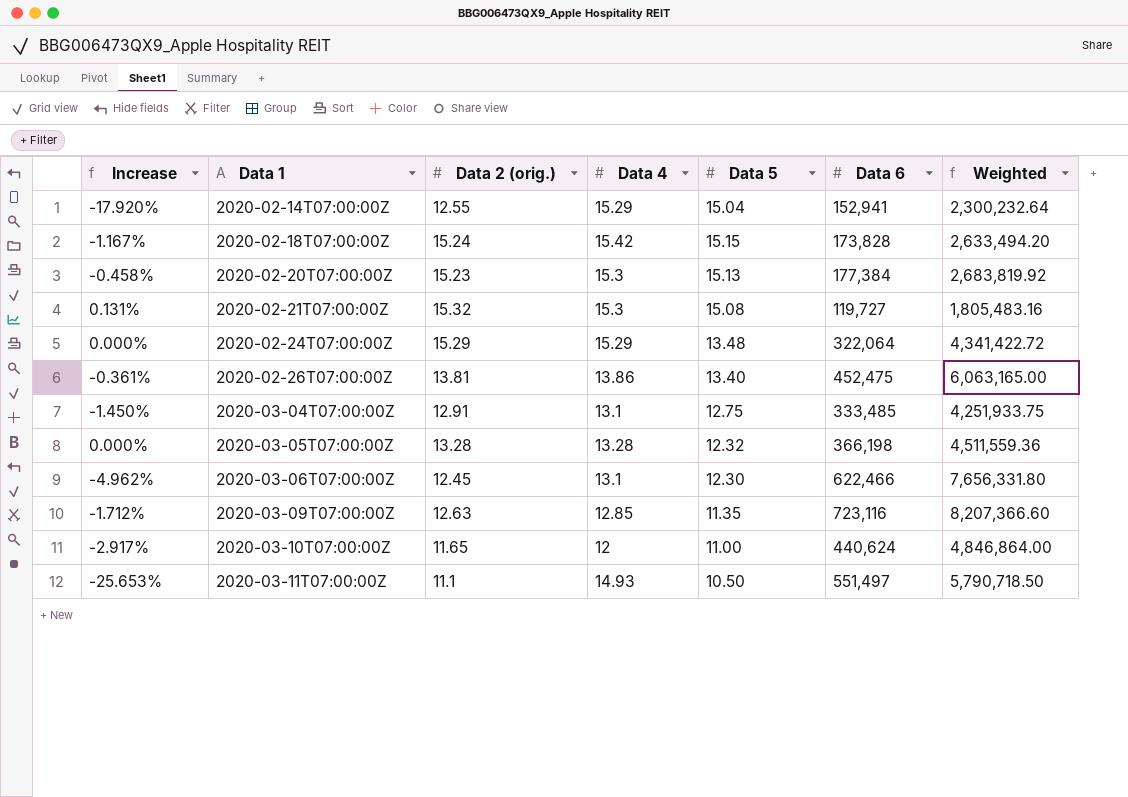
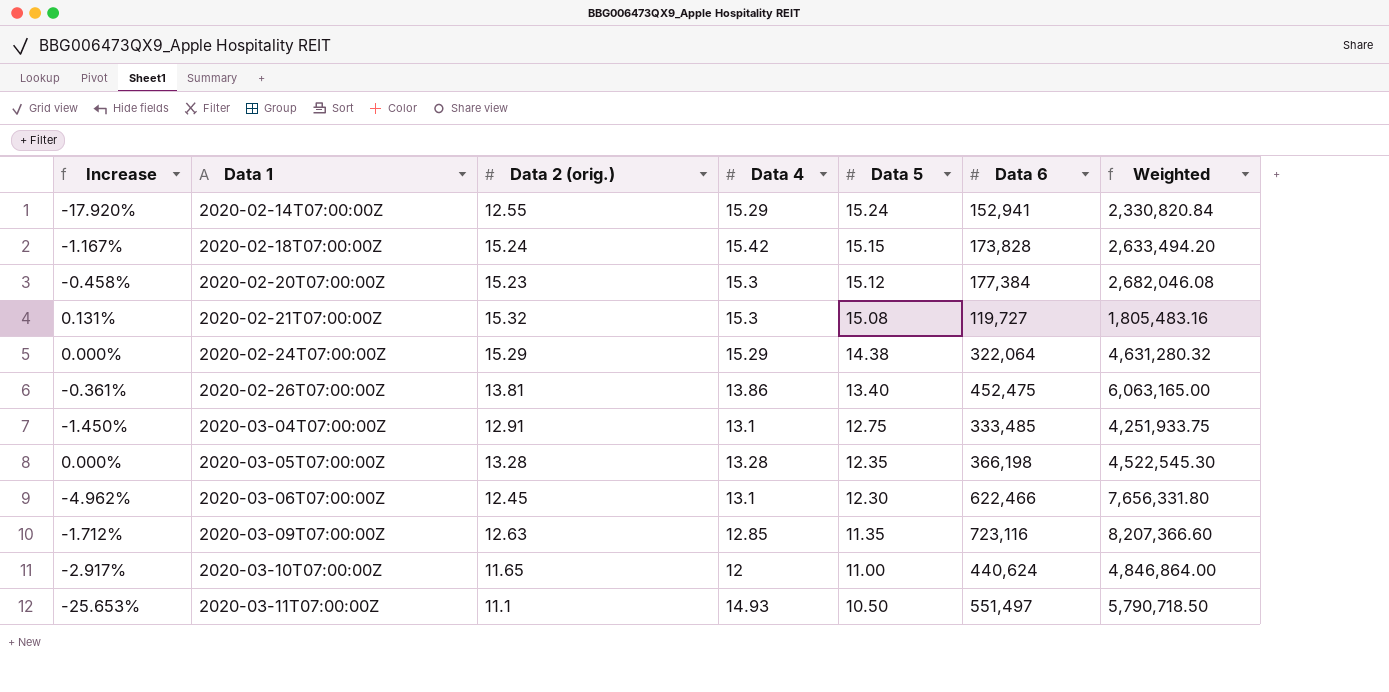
2020-02-14T07:00:00Z | Data 5: 15.04 -> 15.24
2020-02-14T07:00:00Z | Weighted: 2,300,232.64 -> 2,330,820.84
2020-02-20T07:00:00Z | Data 5: 15.13 -> 15.12
2020-02-20T07:00:00Z | Weighted: 2,683,819.92 -> 2,682,046.08
2020-02-24T07:00:00Z | Data 5: 13.48 -> 14.38
2020-02-24T07:00:00Z | Weighted: 4,341,422.72 -> 4,631,280.32
2020-03-05T07:00:00Z | Data 5: 12.32 -> 12.35
2020-03-05T07:00:00Z | Weighted: 4,511,559.36 -> 4,522,545.30

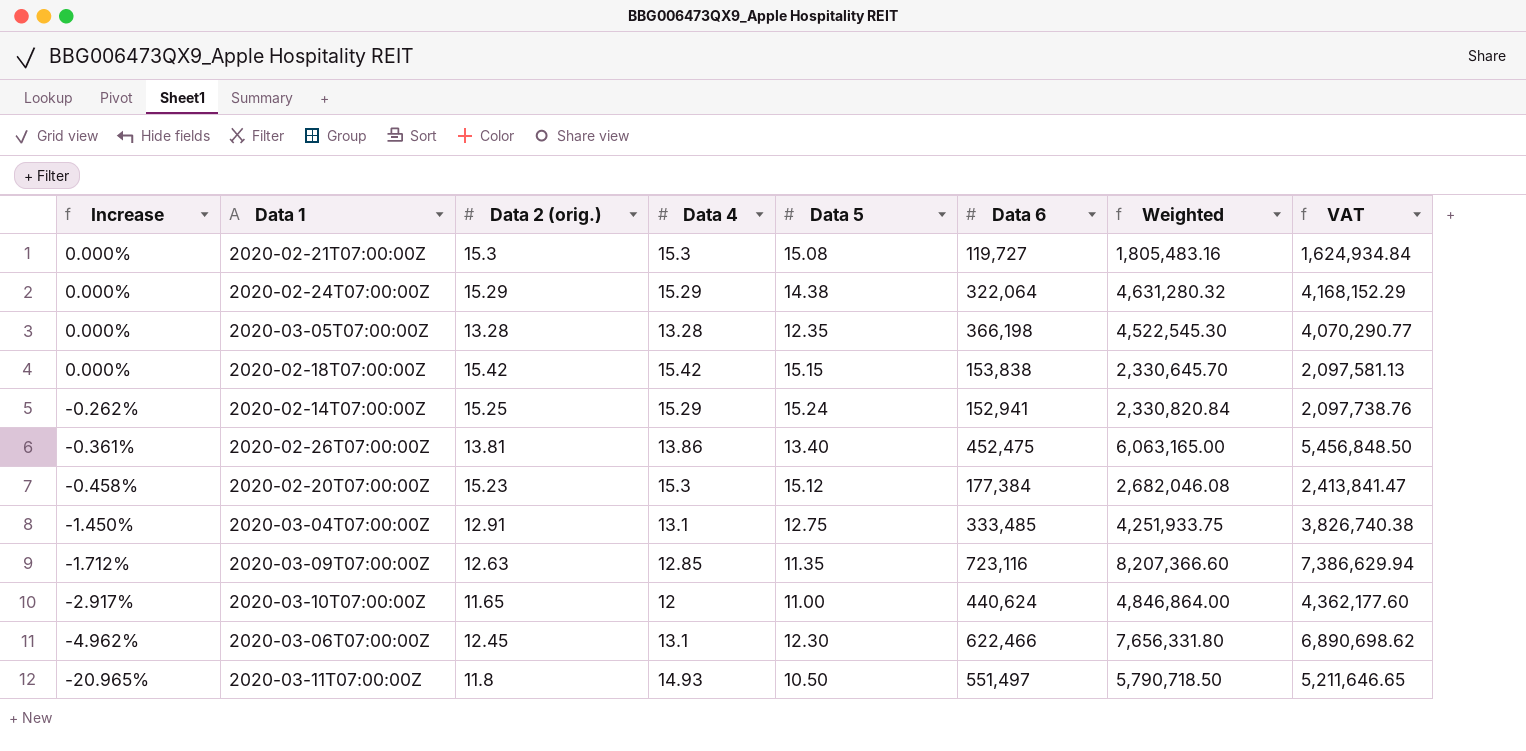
row order: Data 1 ascending -> Increase descending
column VAT | formula: none -> [Weighted] * 0.9
2020-02-21T07:00:00Z | Increase: 0.131% -> 0.000%
2020-02-21T07:00:00Z | Data 2 (orig.): 15.32 -> 15.3
2020-02-18T07:00:00Z | Increase: -1.167% -> 0.000%
2020-02-18T07:00:00Z | Data 2 (orig.): 15.24 -> 15.42
2020-02-18T07:00:00Z | Data 6: 173,828 -> 153,838
2020-02-18T07:00:00Z | Weighted: 2,633,494.20 -> 2,330,645.70
2020-02-14T07:00:00Z | Increase: -17.920% -> -0.262%
2020-02-14T07:00:00Z | Data 2 (orig.): 12.55 -> 15.25
2020-03-11T07:00:00Z | Increase: -25.653% -> -20.965%
2020-03-11T07:00:00Z | Data 2 (orig.): 11.1 -> 11.8

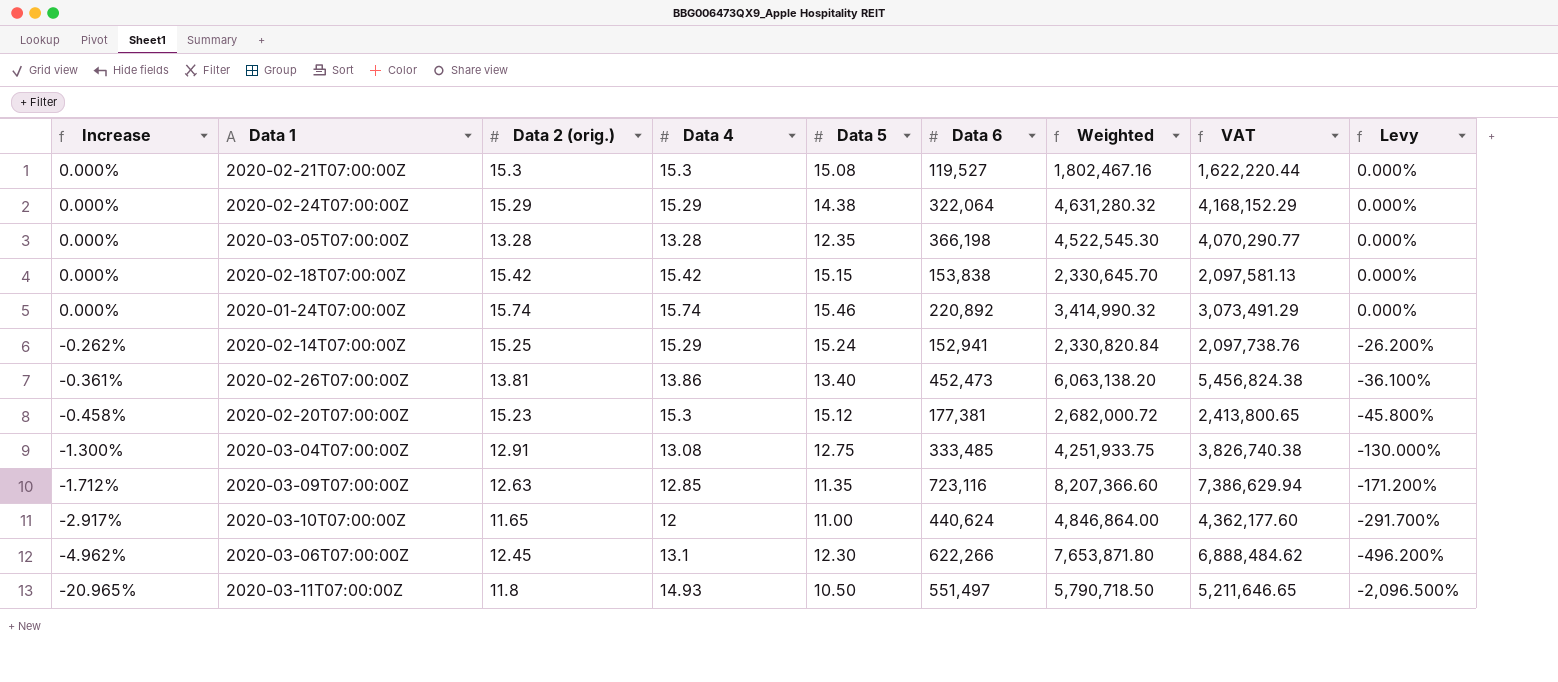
column Levy | formula: none -> [Increase] * 100
2020-02-21T07:00:00Z | Data 6: 119,727 -> 119,527
2020-02-21T07:00:00Z | Weighted: 1,805,483.16 -> 1,802,467.16
2020-02-21T07:00:00Z | VAT: 1,624,934.84 -> 1,622,220.44
row 2020-01-24T07:00:00Z: none -> 0.000% | 15.74 | 15.74 | 15.46 | 220,892 | 3,414,990.32 | 3,073,491.29 | 0.000%
2020-02-26T07:00:00Z | Data 6: 452,475 -> 452,473
2020-02-26T07:00:00Z | Weighted: 6,063,165.00 -> 6,063,138.20
2020-02-26T07:00:00Z | VAT: 5,456,848.50 -> 5,456,824.38
2020-02-20T07:00:00Z | Data 6: 177,384 -> 177,381
2020-02-20T07:00:00Z | Weighted: 2,682,046.08 -> 2,682,000.72
2020-02-20T07:00:00Z | VAT: 2,413,841.47 -> 2,413,800.65
2020-03-04T07:00:00Z | Increase: -1.450% -> -1.300%
2020-03-04T07:00:00Z | Data 4: 13.1 -> 13.08
2020-03-06T07:00:00Z | Data 6: 622,466 -> 622,266
2020-03-06T07:00:00Z | Weighted: 7,656,331.80 -> 7,653,871.80
2020-03-06T07:00:00Z | VAT: 6,890,698.62 -> 6,888,484.62

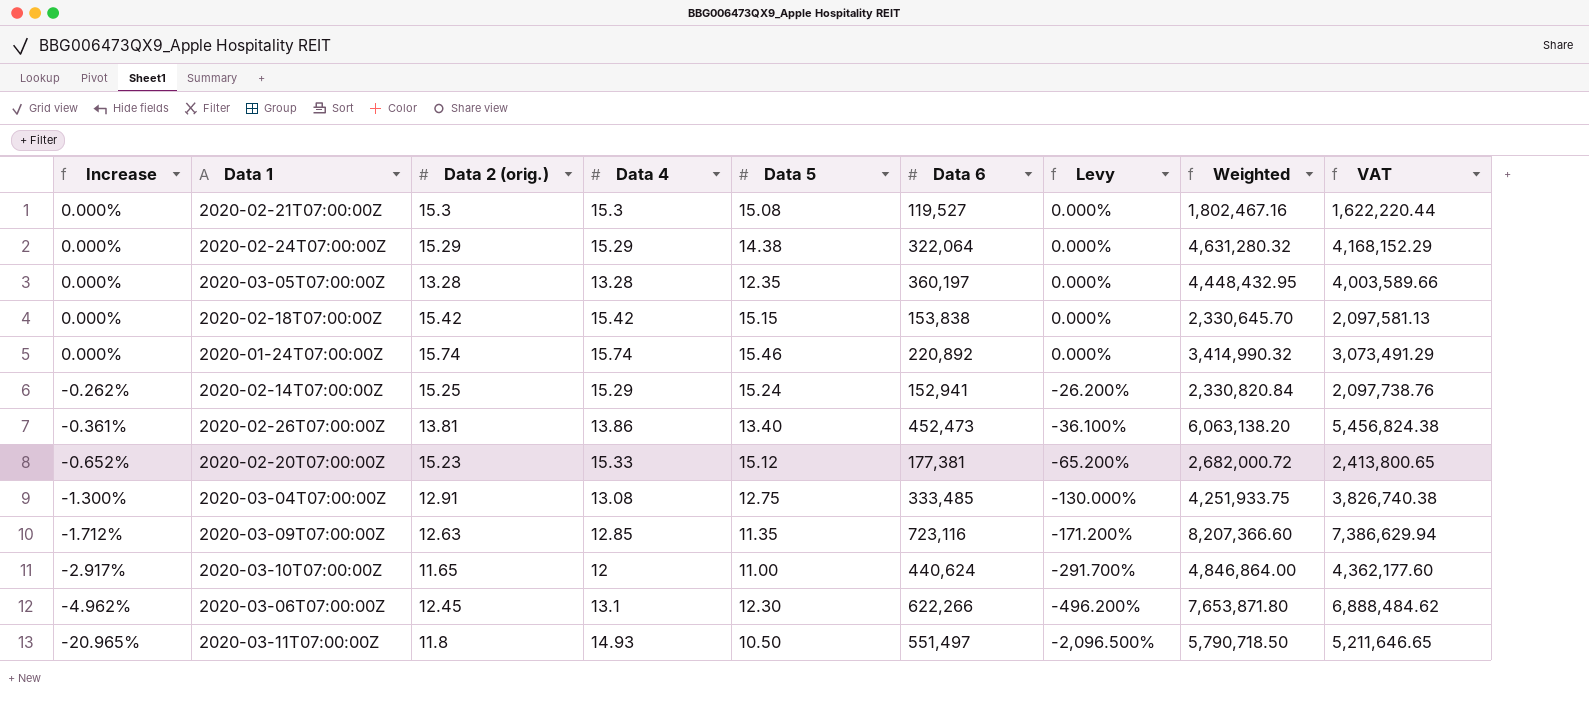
column Levy | position: 9 -> 7
2020-03-05T07:00:00Z | Data 6: 366,198 -> 360,197
2020-03-05T07:00:00Z | Weighted: 4,522,545.30 -> 4,448,432.95
2020-03-05T07:00:00Z | VAT: 4,070,290.77 -> 4,003,589.66
2020-02-20T07:00:00Z | Increase: -0.458% -> -0.652%
2020-02-20T07:00:00Z | Data 4: 15.3 -> 15.33
2020-02-20T07:00:00Z | Levy: -45.800% -> -65.200%

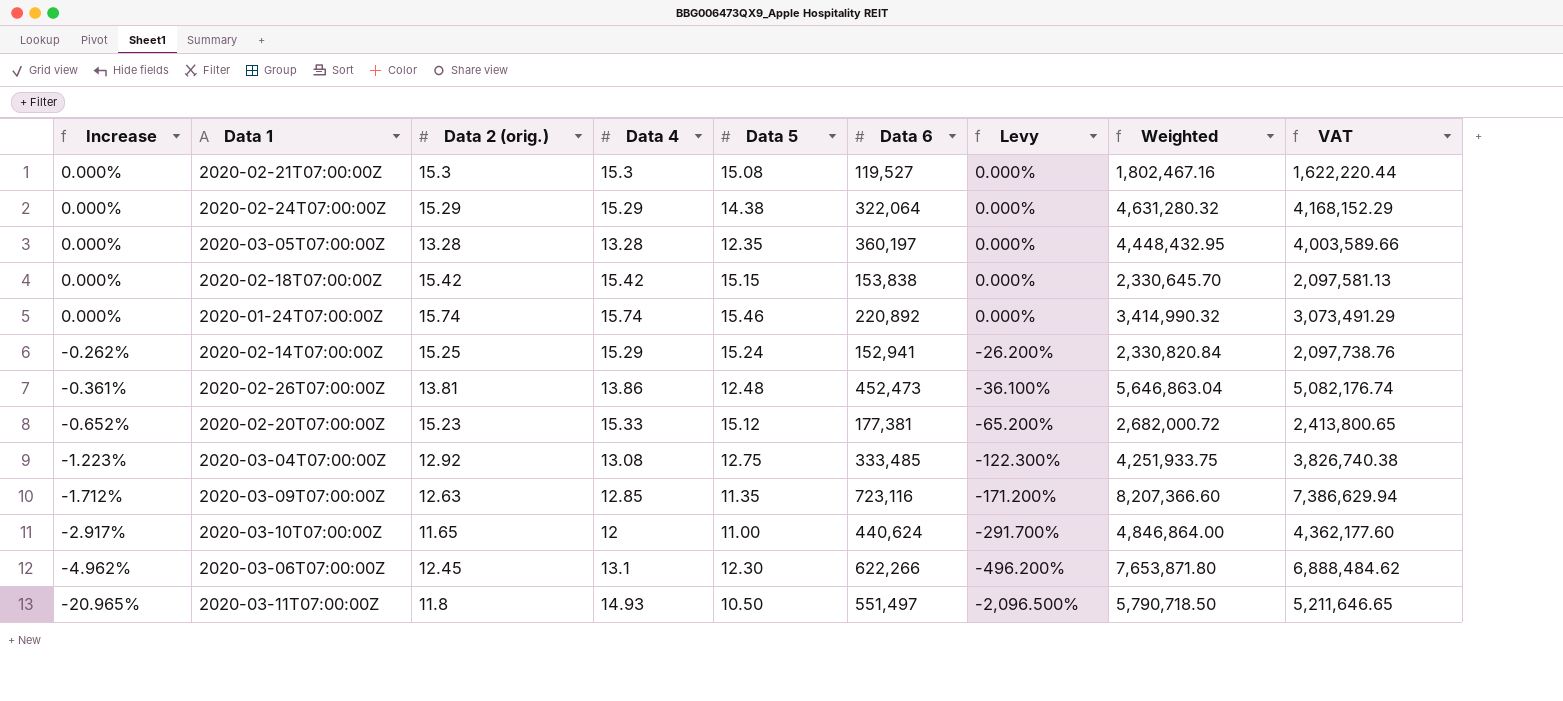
2020-02-26T07:00:00Z | Data 5: 13.40 -> 12.48
2020-02-26T07:00:00Z | Weighted: 6,063,138.20 -> 5,646,863.04
2020-02-26T07:00:00Z | VAT: 5,456,824.38 -> 5,082,176.74
2020-03-04T07:00:00Z | Increase: -1.300% -> -1.223%
2020-03-04T07:00:00Z | Data 2 (orig.): 12.91 -> 12.92
2020-03-04T07:00:00Z | Levy: -130.000% -> -122.300%

